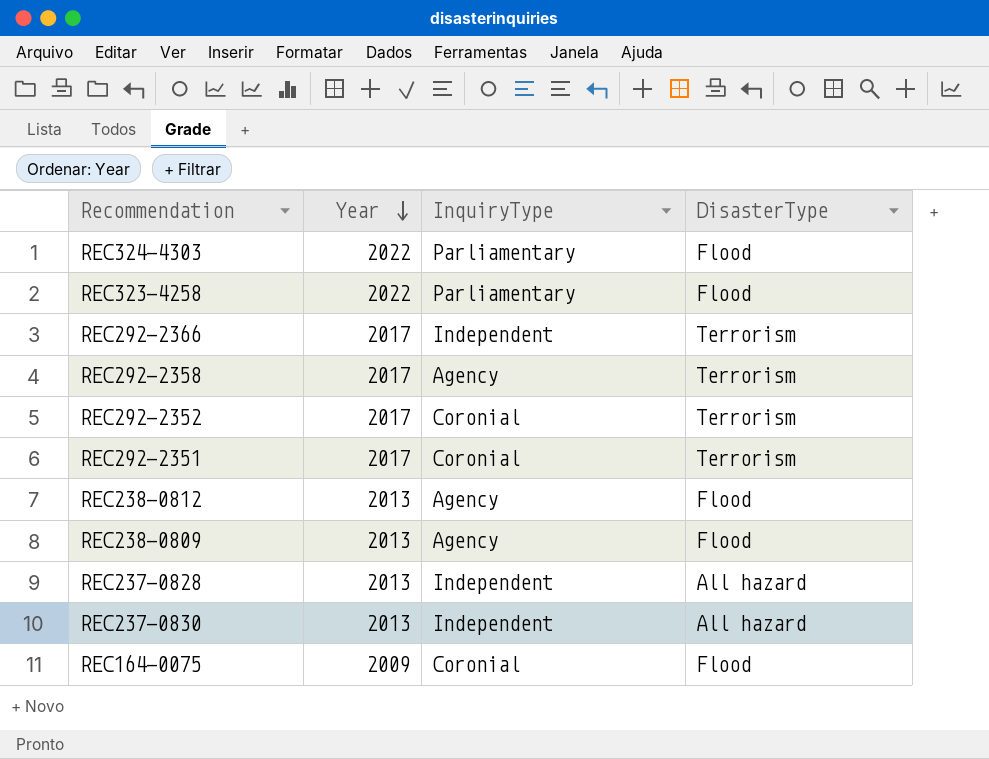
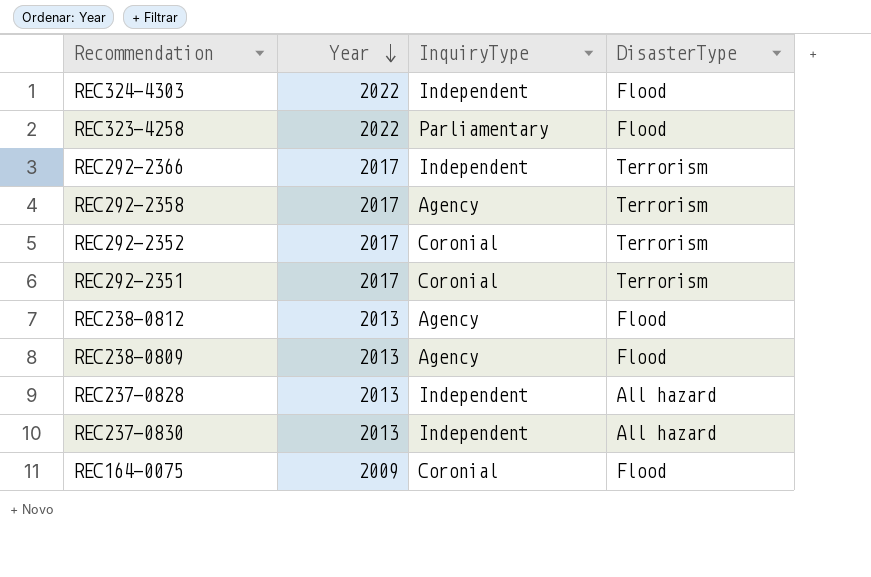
REC324-4303 | InquiryType: Parliamentary -> Independent

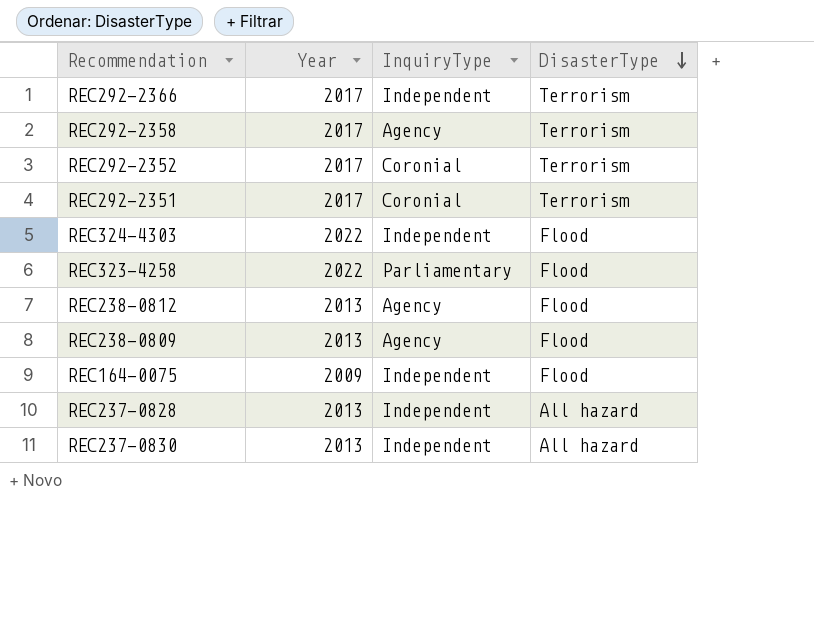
row order: Year descending -> DisasterType descending
REC164-0075 | InquiryType: Coronial -> Independent

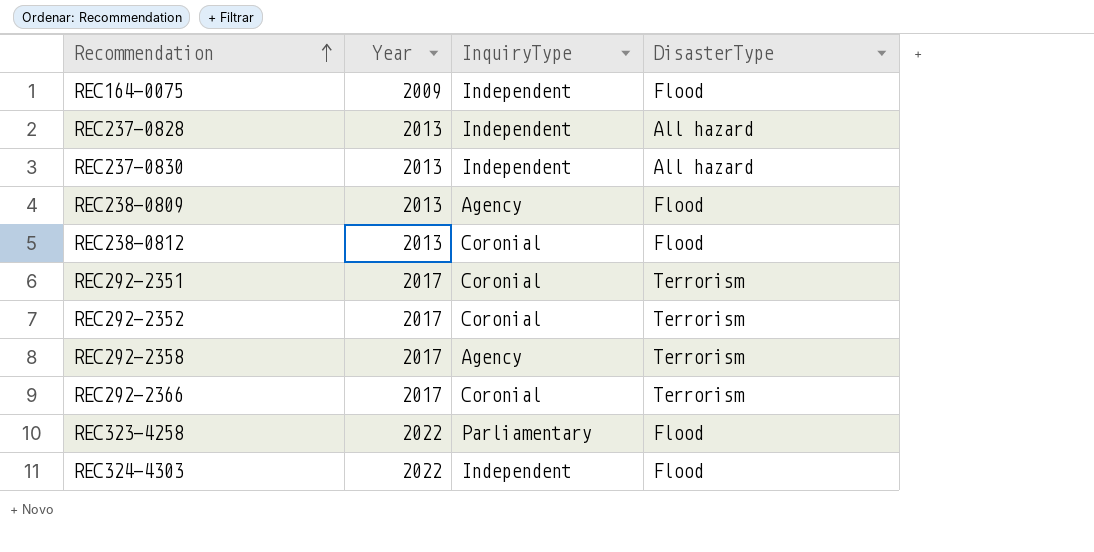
row order: DisasterType descending -> Recommendation ascending
REC238-0812 | InquiryType: Agency -> Coronial
REC292-2366 | InquiryType: Independent -> Coronial

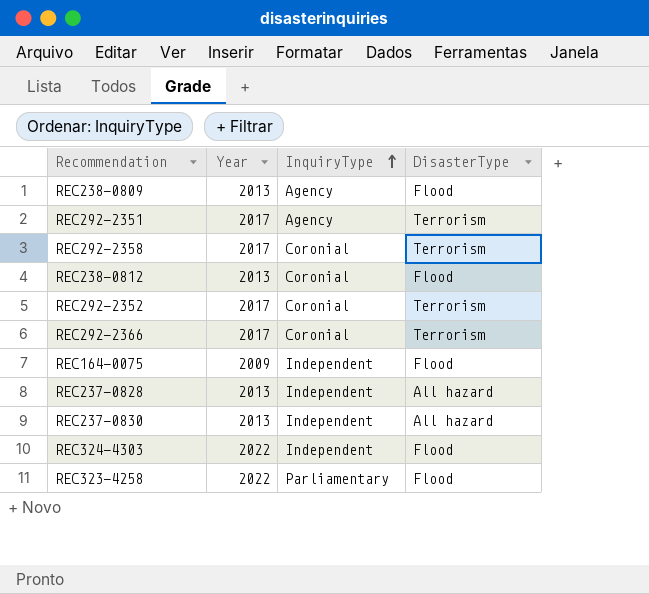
row order: Recommendation ascending -> InquiryType ascending
REC292-2351 | InquiryType: Coronial -> Agency
REC292-2358 | InquiryType: Agency -> Coronial

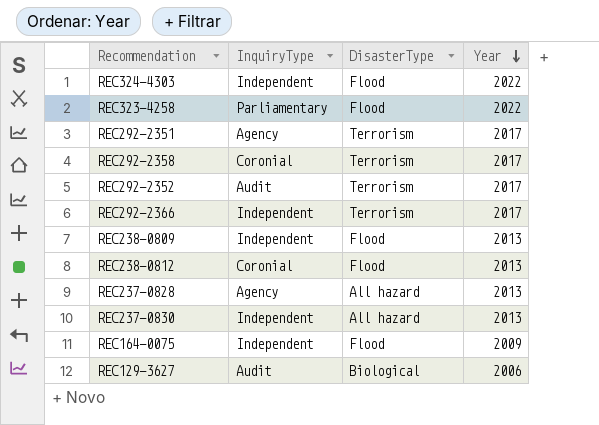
row order: InquiryType ascending -> Year descending
column Year | position: 2 -> 4
REC292-2352 | InquiryType: Coronial -> Audit
REC292-2366 | InquiryType: Coronial -> Independent
REC238-0809 | InquiryType: Agency -> Independent
REC237-0828 | InquiryType: Independent -> Agency
row REC129-3627: none -> Audit | Biological | 2006

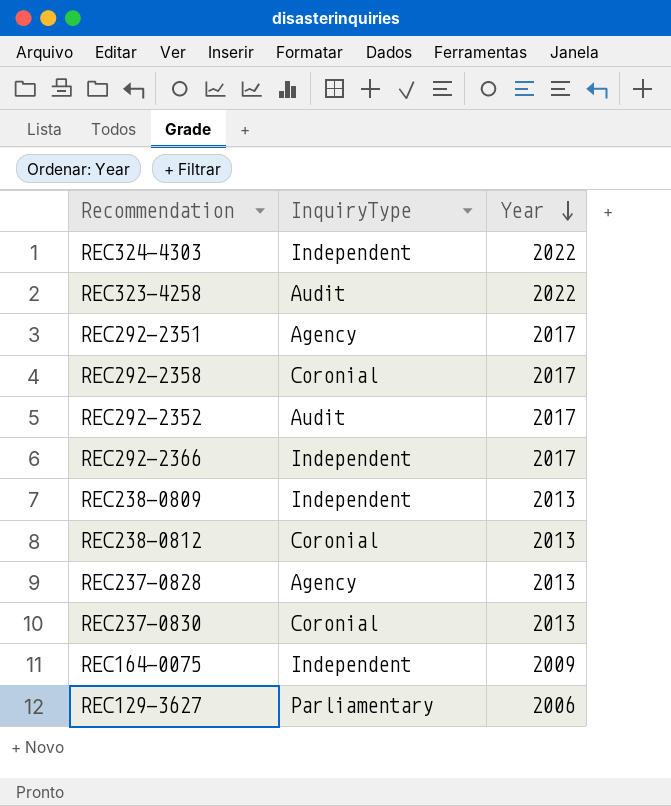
column DisasterType | position: 3 -> none
REC323-4258 | InquiryType: Parliamentary -> Audit
REC237-0830 | InquiryType: Independent -> Coronial
REC129-3627 | InquiryType: Audit -> Parliamentary

